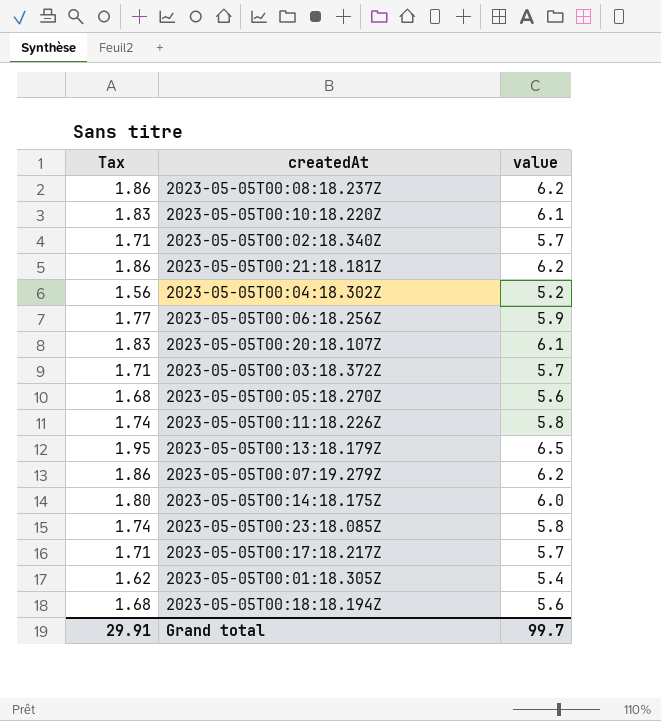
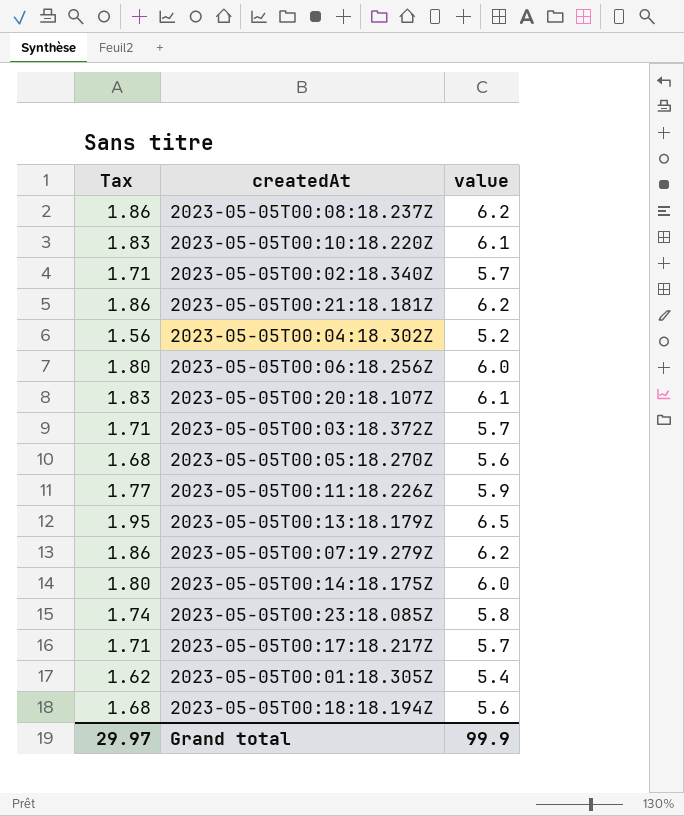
2023-05-05T00:06:18.256Z | Tax: 1.77 -> 1.80
2023-05-05T00:06:18.256Z | value: 5.9 -> 6.0
2023-05-05T00:11:18.226Z | Tax: 1.74 -> 1.77
2023-05-05T00:11:18.226Z | value: 5.8 -> 5.9
Grand total | Tax: 29.91 -> 29.97
Grand total | value: 99.7 -> 99.9

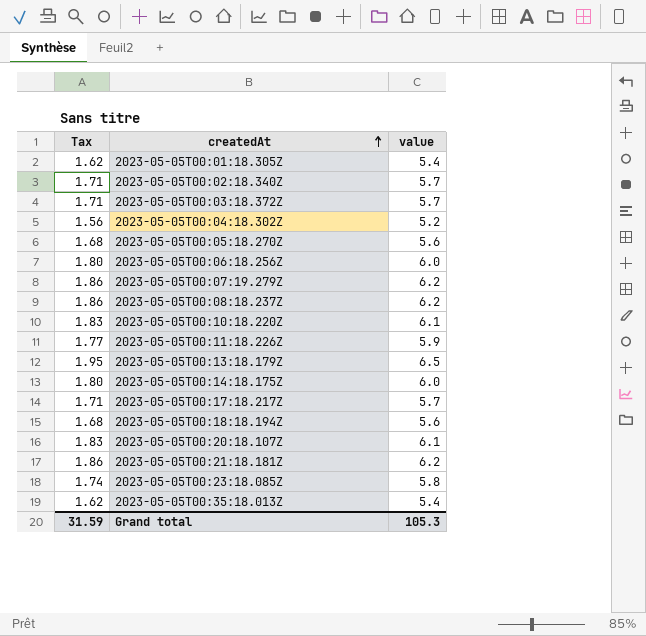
row order: none -> createdAt ascending
row 2023-05-05T00:35:18.013Z: none -> 1.62 | 5.4
Grand total | Tax: 29.97 -> 31.59
Grand total | value: 99.9 -> 105.3

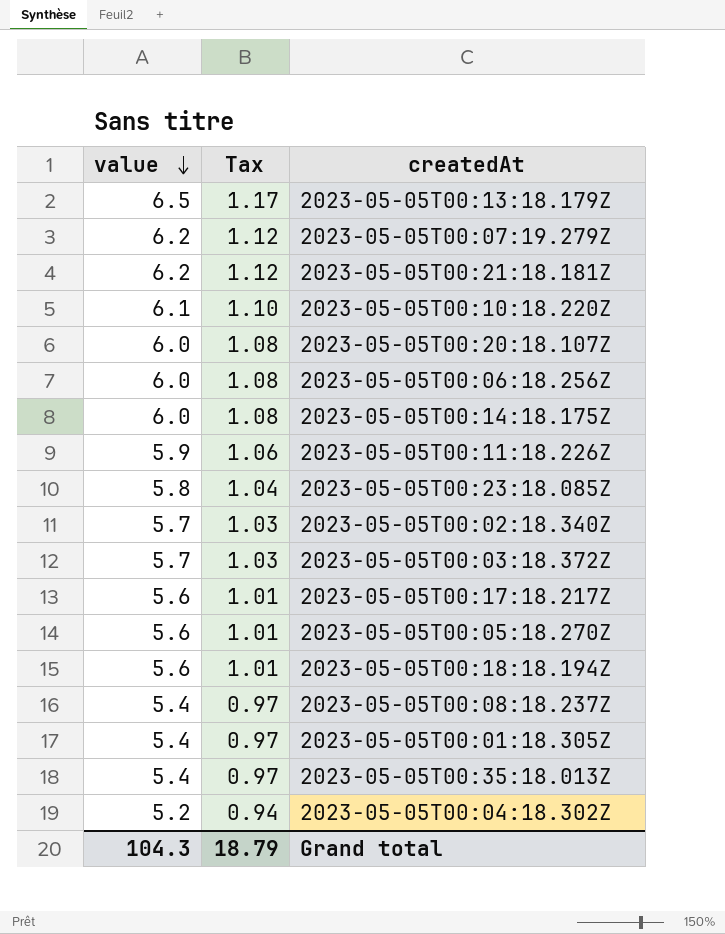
row order: createdAt ascending -> value descending
column value | position: 3 -> 1
column Tax | formula: [value] * 0.3 -> [value] * 0.18
2023-05-05T00:20:18.107Z | value: 6.1 -> 6.0
2023-05-05T00:17:18.217Z | value: 5.7 -> 5.6
2023-05-05T00:08:18.237Z | value: 6.2 -> 5.4
Grand total | value: 105.3 -> 104.3
Grand total | Tax: 31.59 -> 18.79

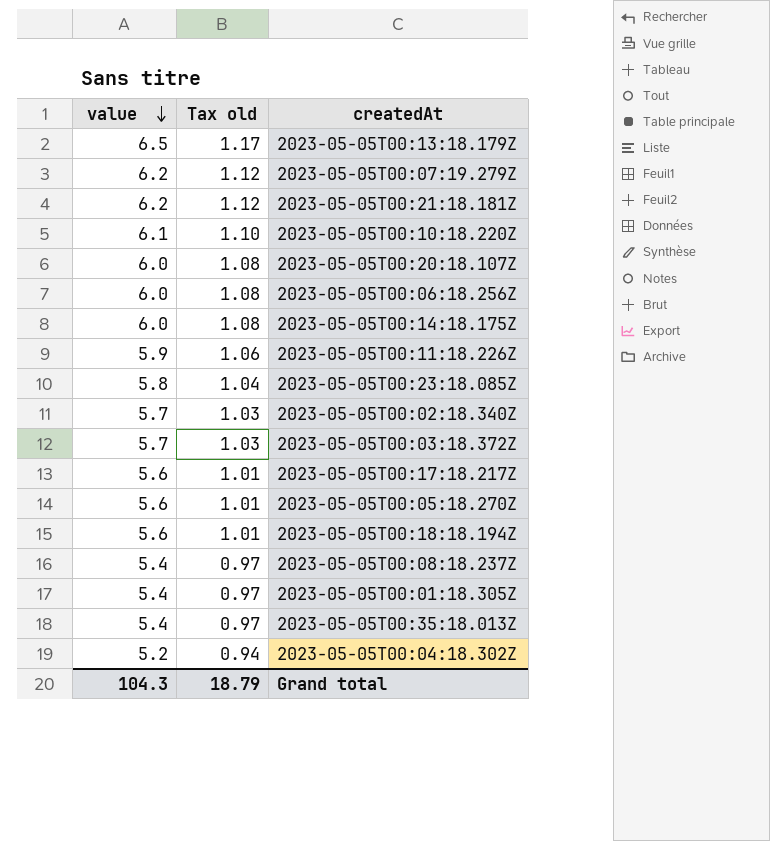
column name: Tax -> Tax old

